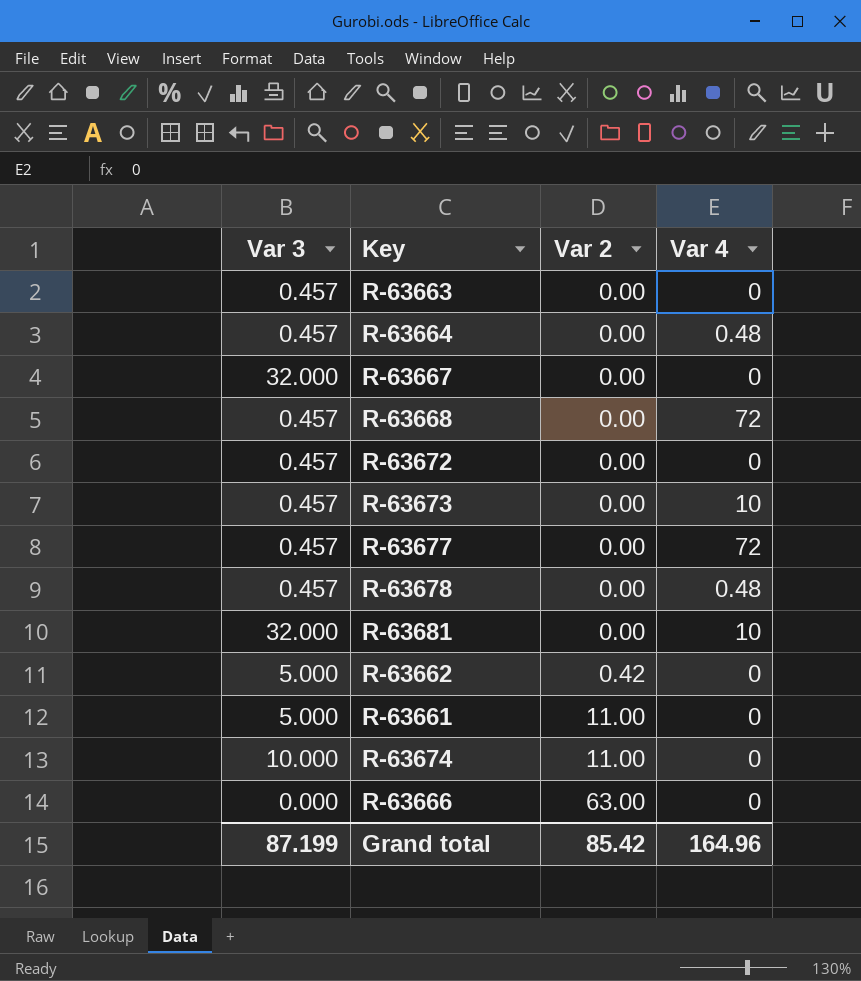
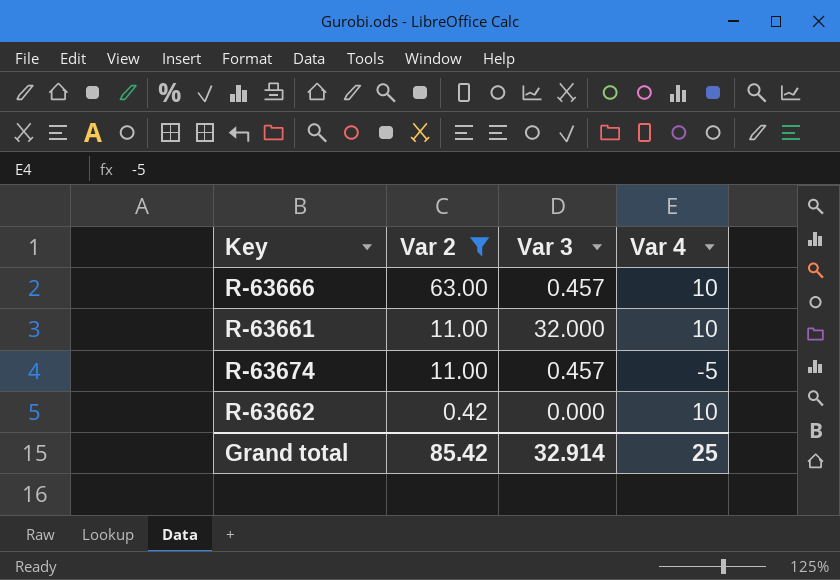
filter: none -> Var 2 != 0.00
row order: Var 2 ascending -> Var 2 descending
column Var 3 | position: 1 -> 3
R-63666 | Var 3: 0.000 -> 0.457
R-63666 | Var 4: 0 -> 10
R-63661 | Var 3: 5.000 -> 32.000
R-63661 | Var 4: 0 -> 10
R-63674 | Var 3: 10.000 -> 0.457
R-63674 | Var 4: 0 -> -5
R-63662 | Var 3: 5.000 -> 0.000
R-63662 | Var 4: 0 -> 10
Grand total | Var 3: 87.199 -> 32.914
Grand total | Var 4: 164.96 -> 25

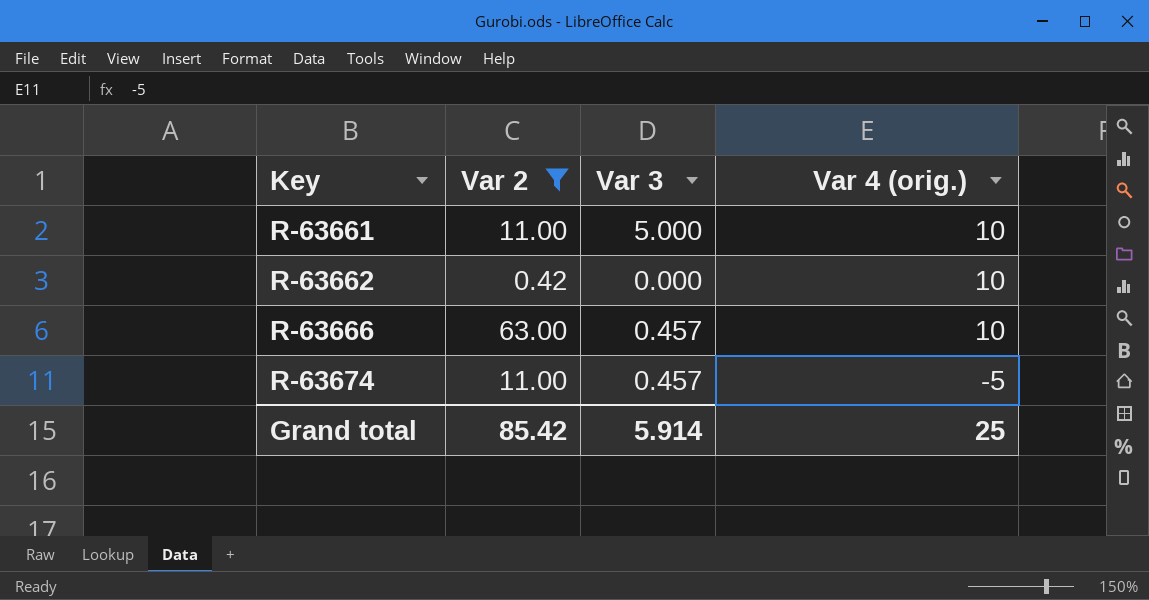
row order: Var 2 descending -> Key ascending
column name: Var 4 -> Var 4 (orig.)
R-63661 | Var 3: 32.000 -> 5.000
Grand total | Var 3: 32.914 -> 5.914

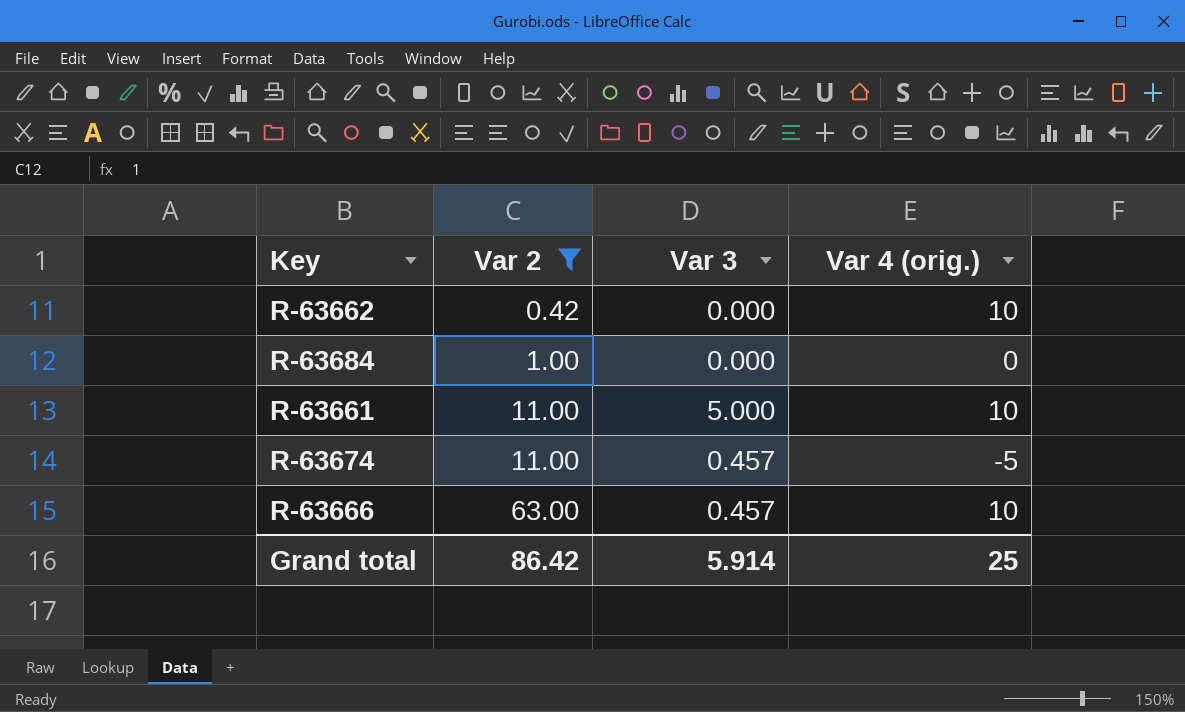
row order: Key ascending -> Var 2 ascending
row R-63684: none -> 1.00 | 0.000 | 0
Grand total | Var 2: 85.42 -> 86.42

